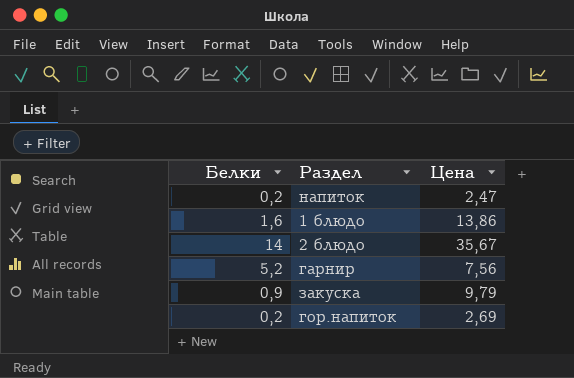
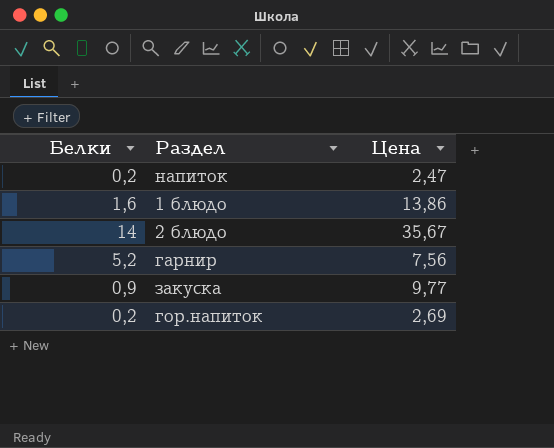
закуска | Цена: 9,79 -> 9,77

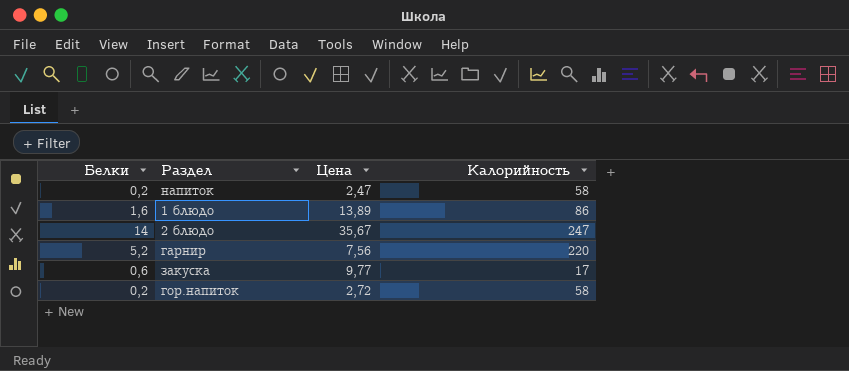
column Калорийность | position: none -> 4
1 блюдо | Цена: 13,86 -> 13,89
закуска | Белки: 0,9 -> 0,6
гор.напиток | Цена: 2,69 -> 2,72

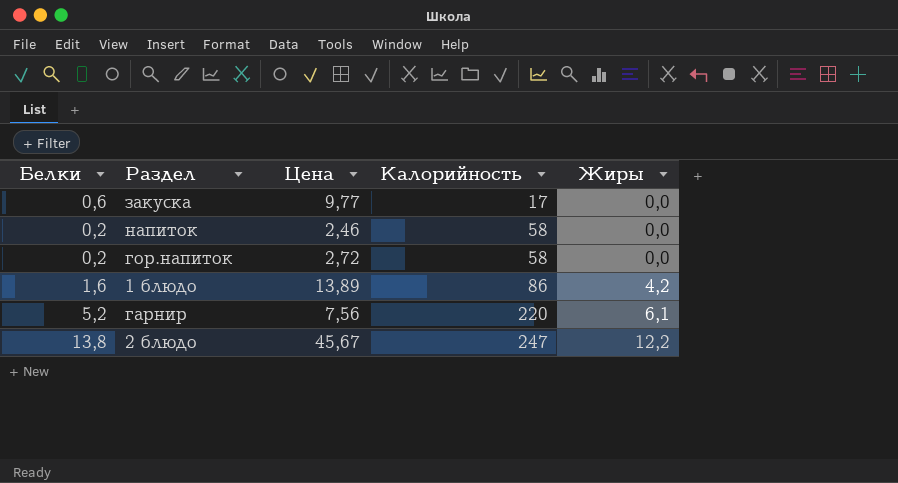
row order: none -> Калорийность ascending
column Жиры | position: none -> 5
напиток | Цена: 2,47 -> 2,46
2 блюдо | Белки: 14 -> 13,8
2 блюдо | Цена: 35,67 -> 45,67

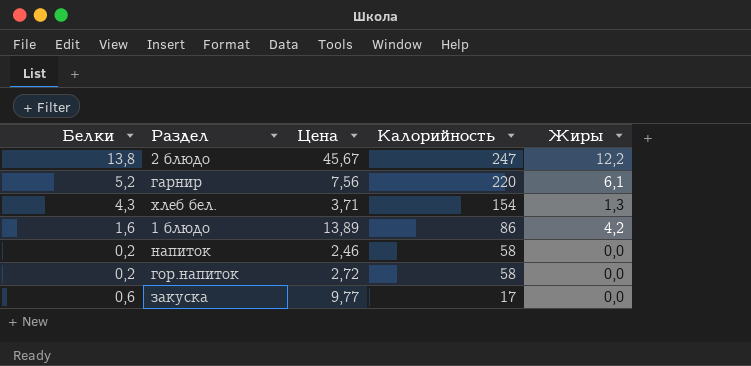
row order: Калорийность ascending -> Калорийность descending
row хлеб бел.: none -> 4,3 | 3,71 | 154 | 1,3

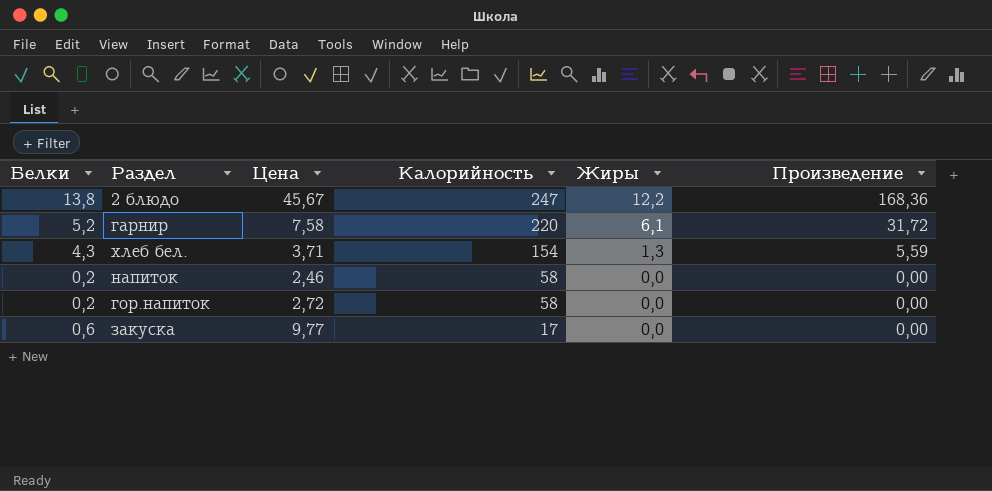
column Произведение | formula: none -> [Белки] * [Жиры]
row 1 блюдо: 1,6 | 13,89 | 86 | 4,2 -> none
гарнир | Цена: 7,56 -> 7,58

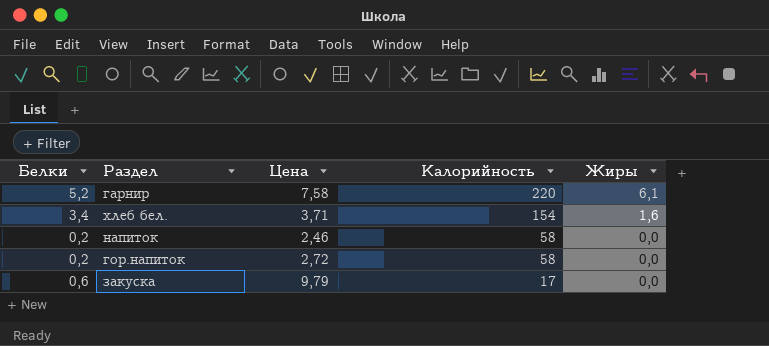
column Произведение | formula: [Белки] * [Жиры] -> none
row 2 блюдо: 13,8 | 45,67 | 247 | 12,2 | 168,36 -> none
хлеб бел. | Белки: 4,3 -> 3,4
хлеб бел. | Жиры: 1,3 -> 1,6
закуска | Цена: 9,77 -> 9,79

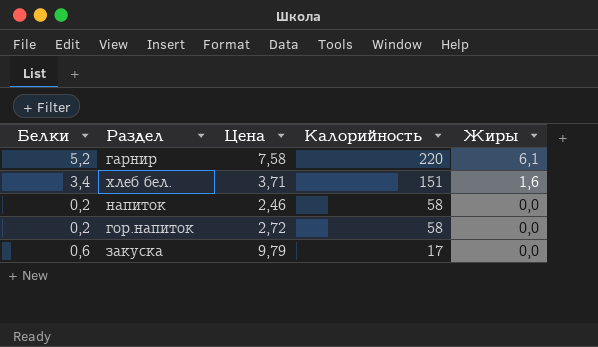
хлеб бел. | Калорийность: 154 -> 151

